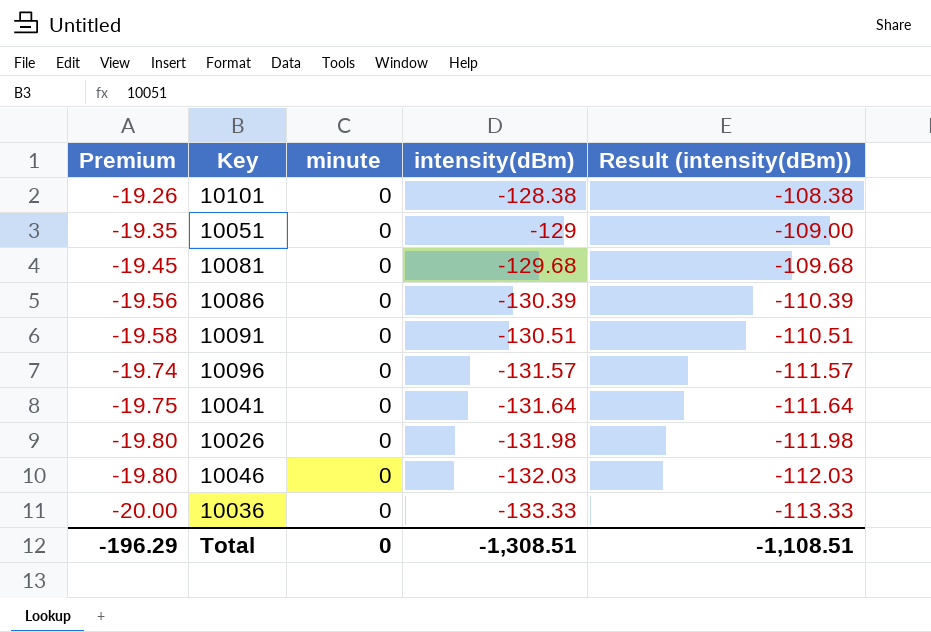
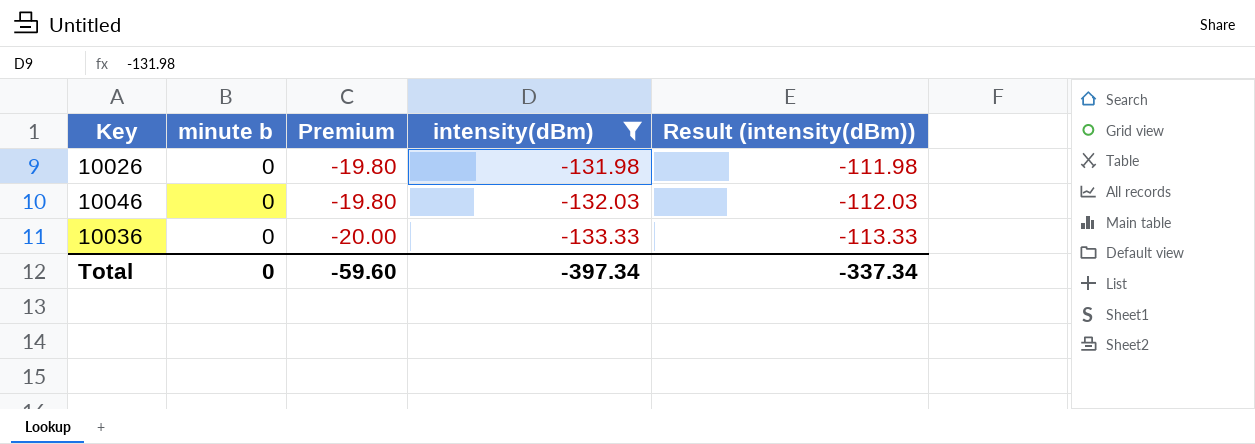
filter: none -> intensity(dBm) <= -131.98
column name: minute -> minute b
column Premium | position: 1 -> 3
Total | Premium: -196.29 -> -59.60
Total | intensity(dBm): -1,308.51 -> -397.34
Total | Result (intensity(dBm)): -1,108.51 -> -337.34

